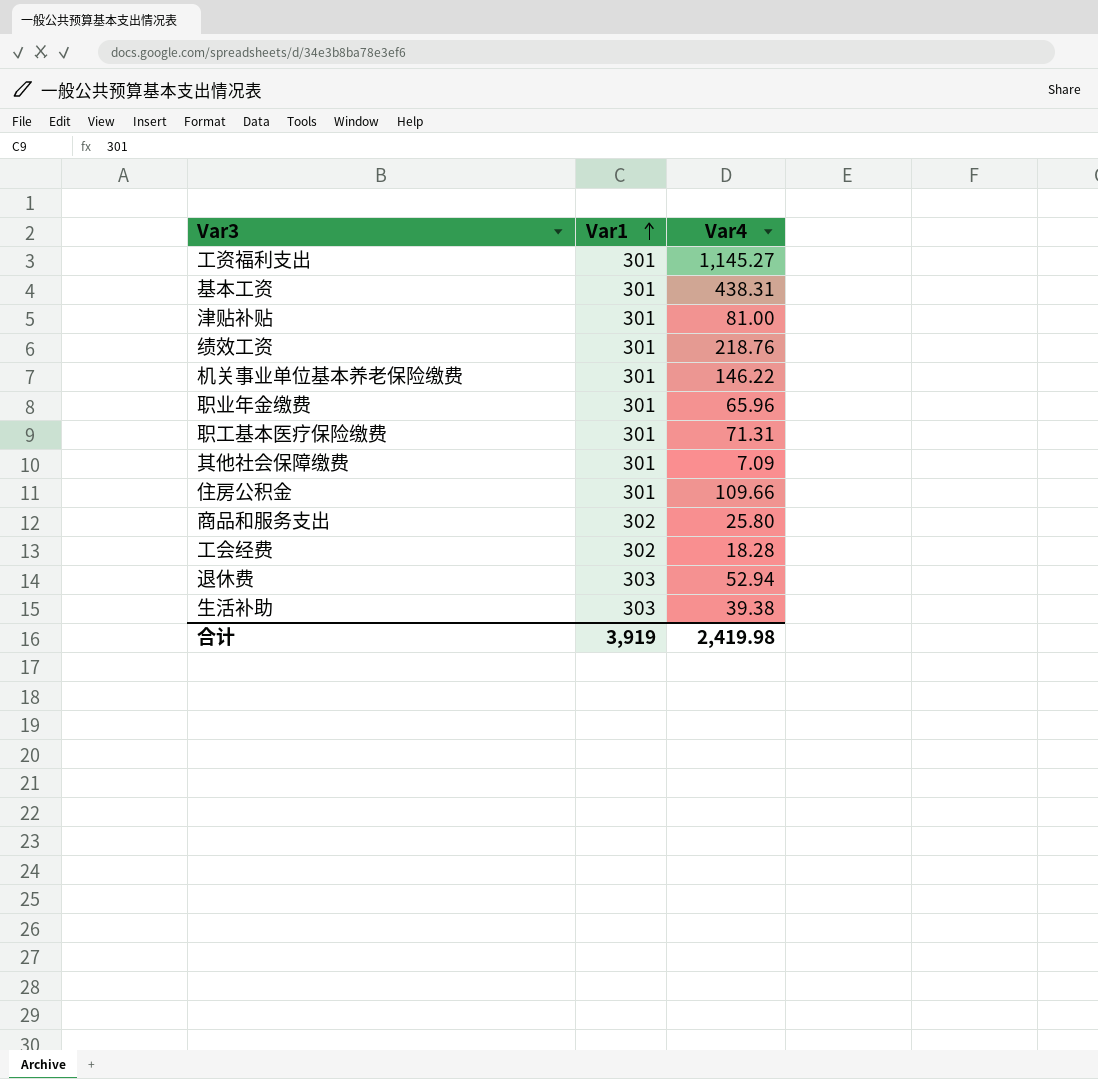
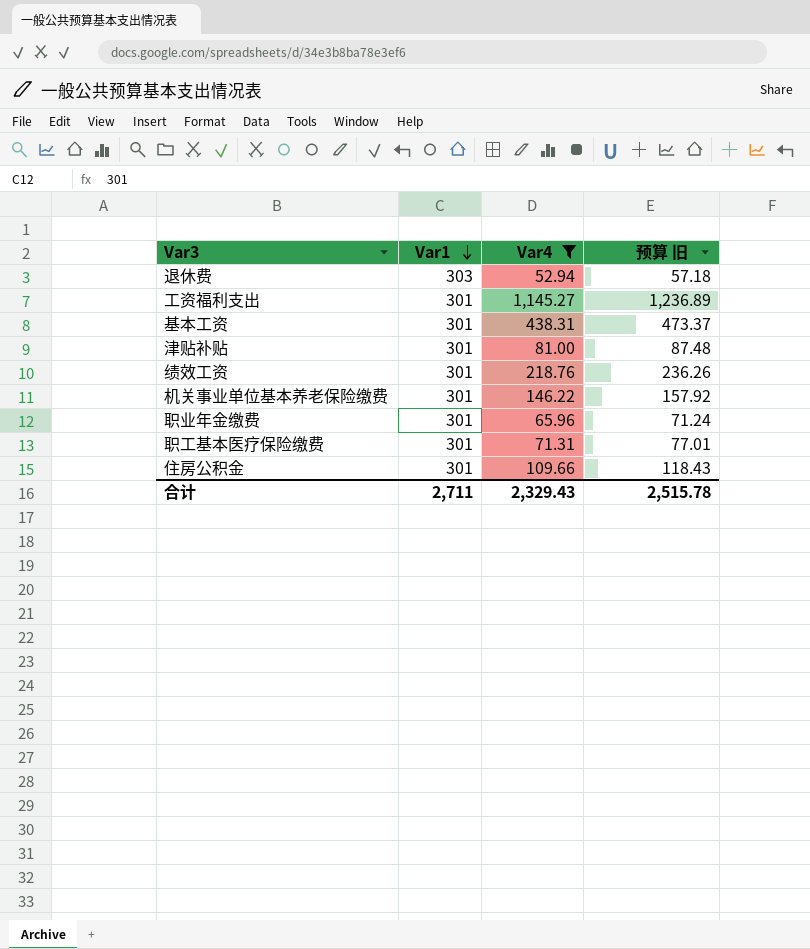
filter: none -> Var4 >= 52.94
row order: Var1 ascending -> Var1 descending
column 预算 旧 | formula: none -> [Var4] * 1.08
合计 | Var1: 3,919 -> 2,711
合计 | Var4: 2,419.98 -> 2,329.43

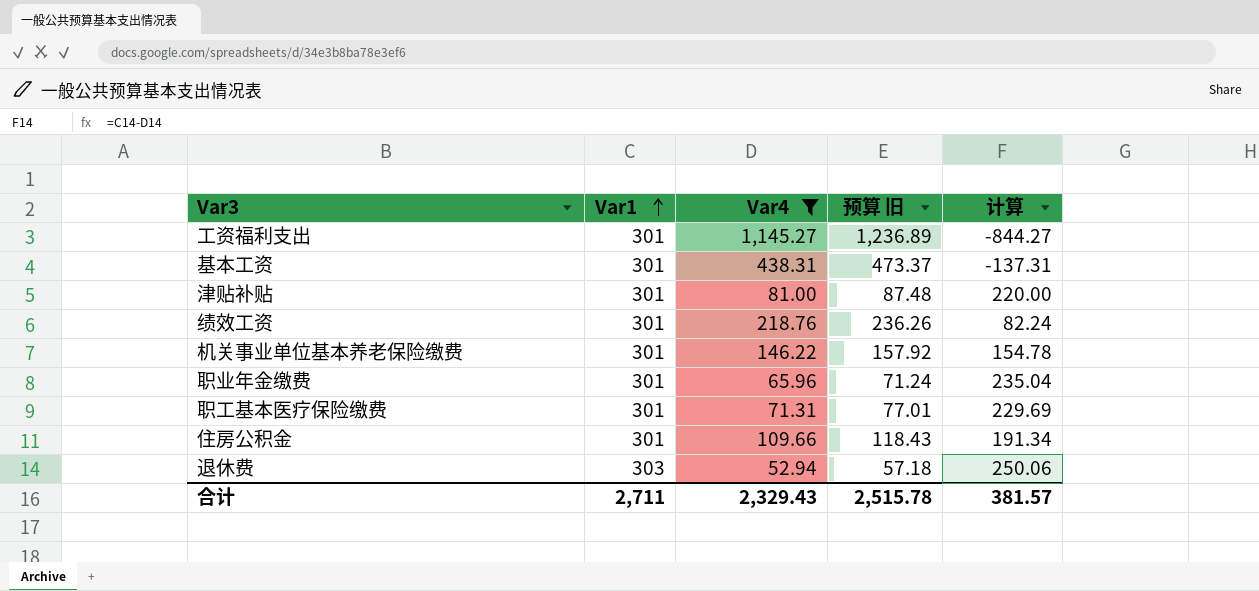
row order: Var1 descending -> Var1 ascending
column 计算 | formula: none -> [Var1] - [Var4]

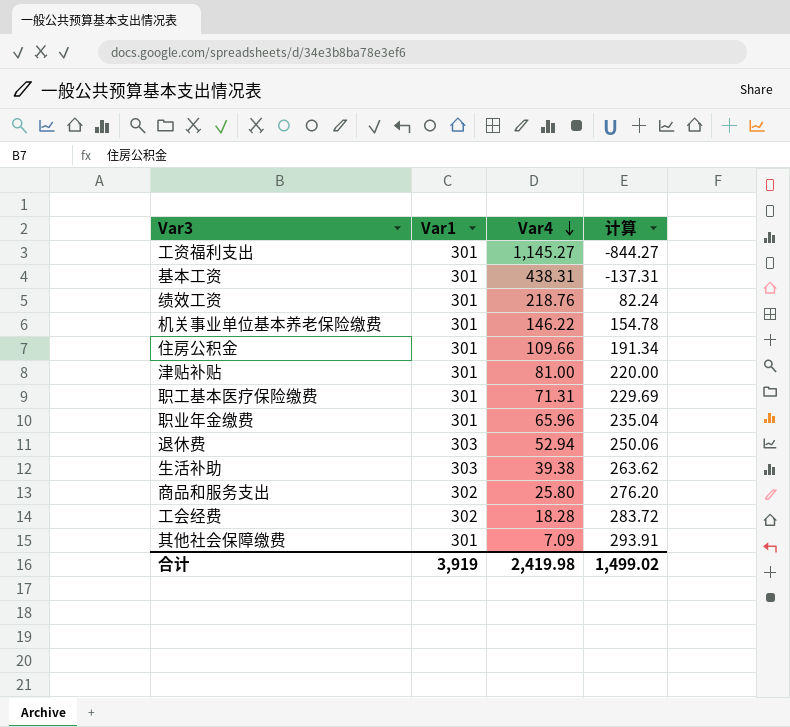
filter: Var4 >= 52.94 -> none
row order: Var1 ascending -> Var4 descending
column 预算 旧 | formula: [Var4] * 1.08 -> none
合计 | Var1: 2,711 -> 3,919
合计 | Var4: 2,329.43 -> 2,419.98
合计 | 计算: 381.57 -> 1,499.02

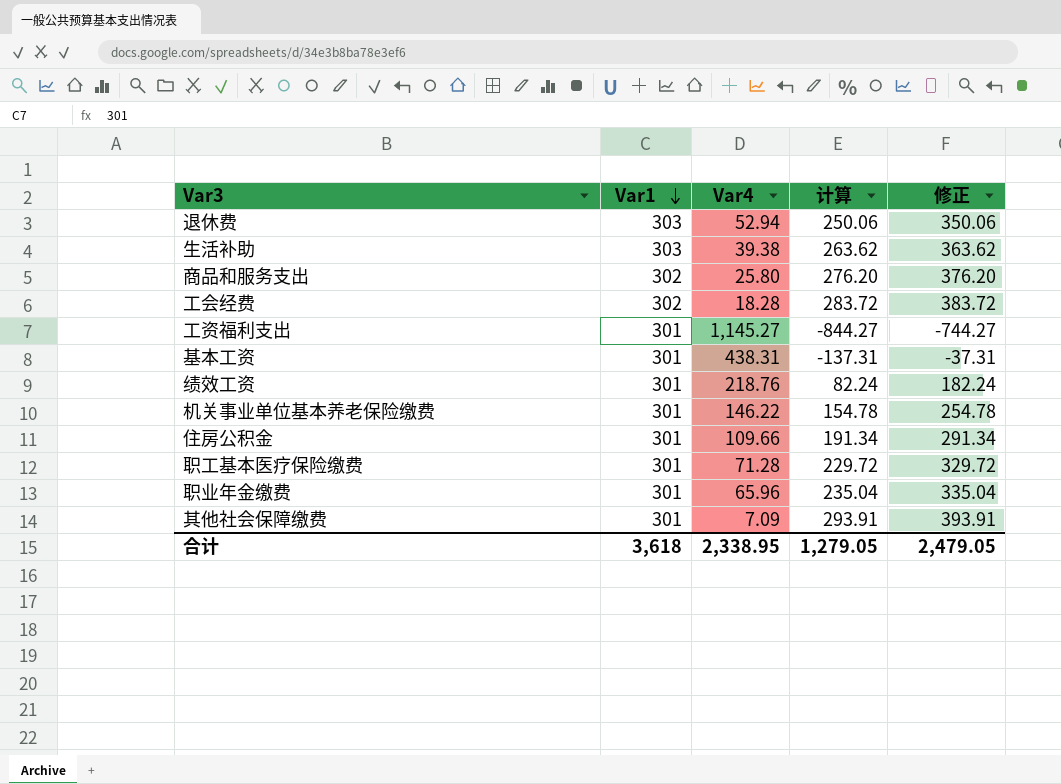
row order: Var4 descending -> Var1 descending
column 修正 | formula: none -> [计算] + 100
row 津贴补贴: 301 | 81.00 | 220.00 -> none
职工基本医疗保险缴费 | Var4: 71.31 -> 71.28
职工基本医疗保险缴费 | 计算: 229.69 -> 229.72
合计 | Var1: 3,919 -> 3,618
合计 | Var4: 2,419.98 -> 2,338.95
合计 | 计算: 1,499.02 -> 1,279.05

